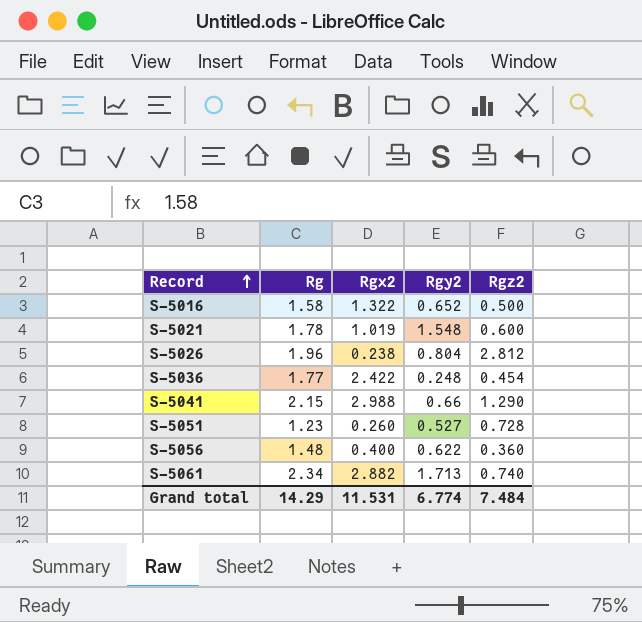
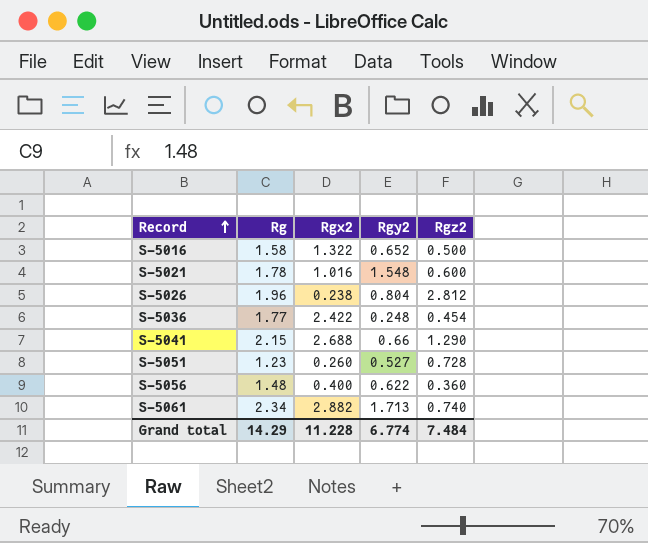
S-5021 | Rgx2: 1.019 -> 1.016
S-5041 | Rgx2: 2.988 -> 2.688
Grand total | Rgx2: 11.531 -> 11.228

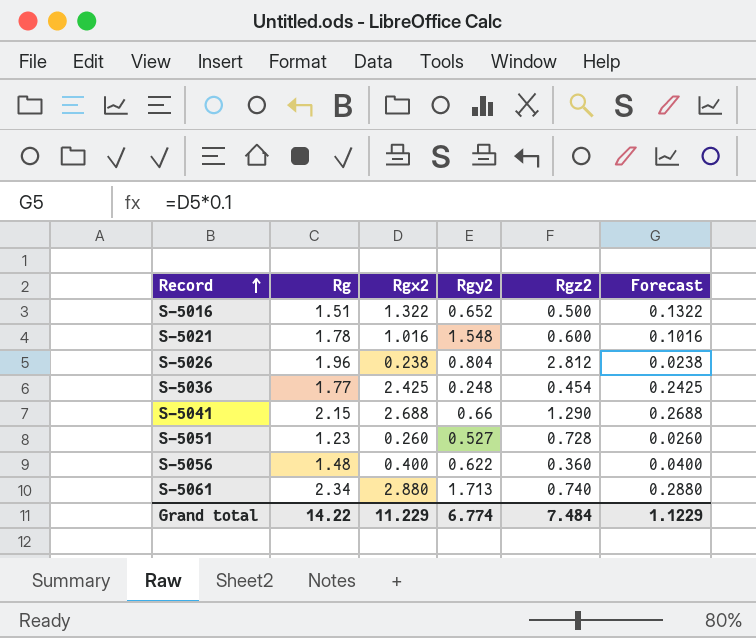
column Forecast | formula: none -> [Rgx2] * 0.1
S-5016 | Rg: 1.58 -> 1.51
S-5036 | Rgx2: 2.422 -> 2.425
S-5061 | Rgx2: 2.882 -> 2.880
Grand total | Rg: 14.29 -> 14.22
Grand total | Rgx2: 11.228 -> 11.229

